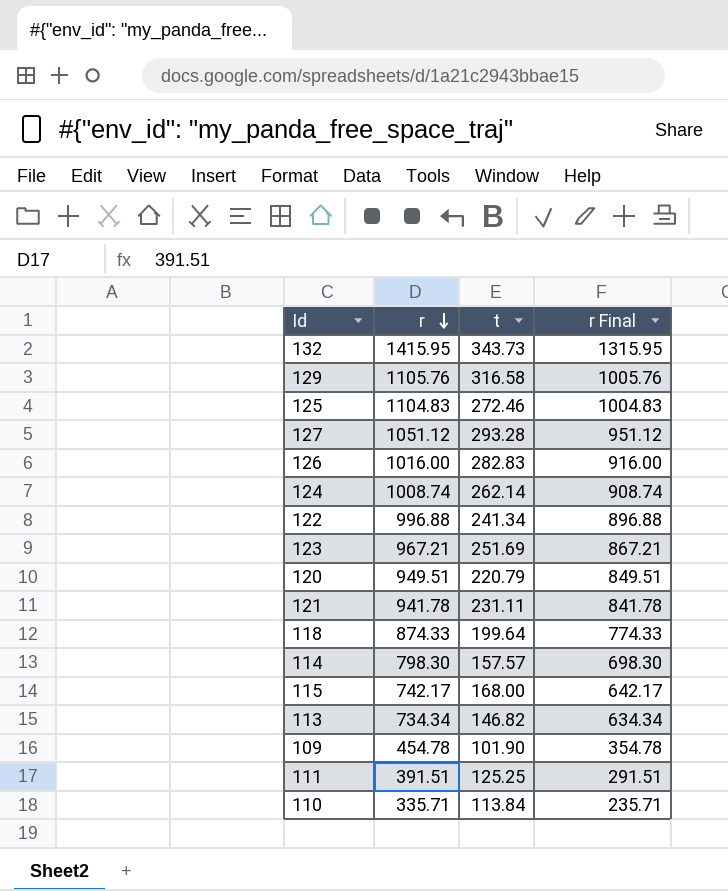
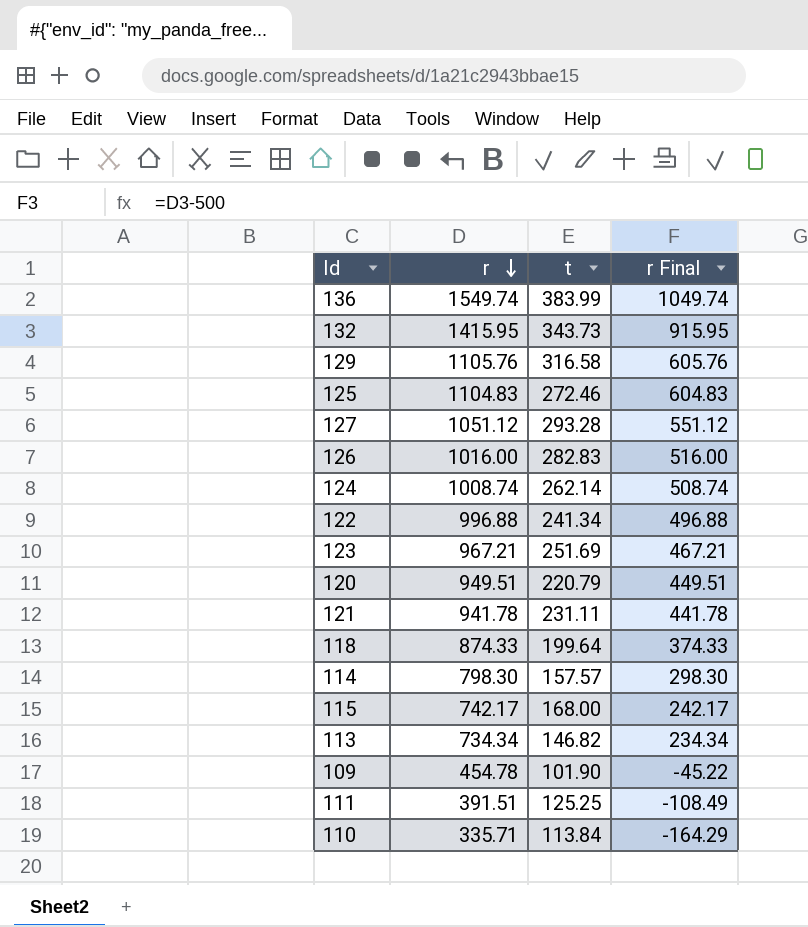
column r Final | formula: [r] - 100 -> [r] - 500
row 136: none -> 1549.74 | 383.99 | 1049.74

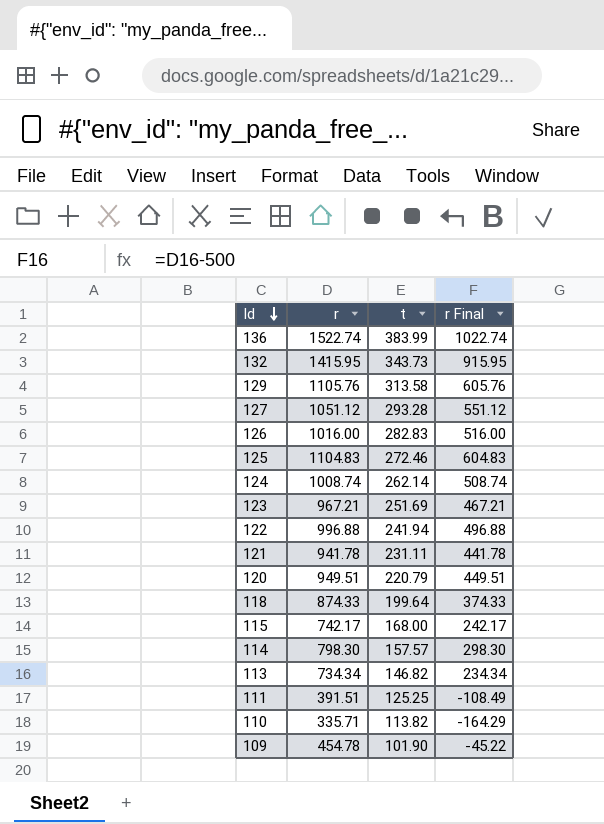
row order: r descending -> Id descending
136 | r: 1549.74 -> 1522.74
136 | r Final: 1049.74 -> 1022.74
129 | t: 316.58 -> 313.58
122 | t: 241.34 -> 241.94
110 | t: 113.84 -> 113.82

